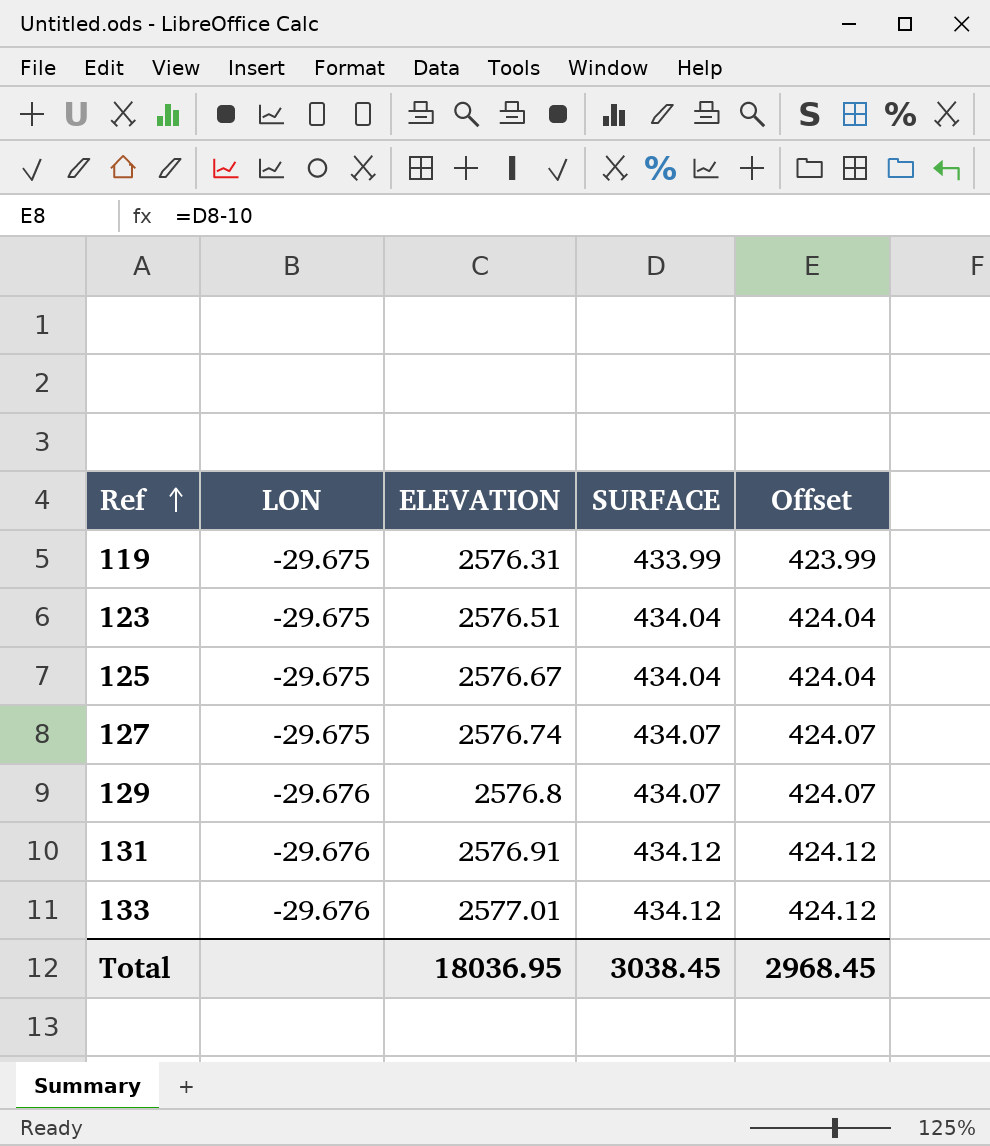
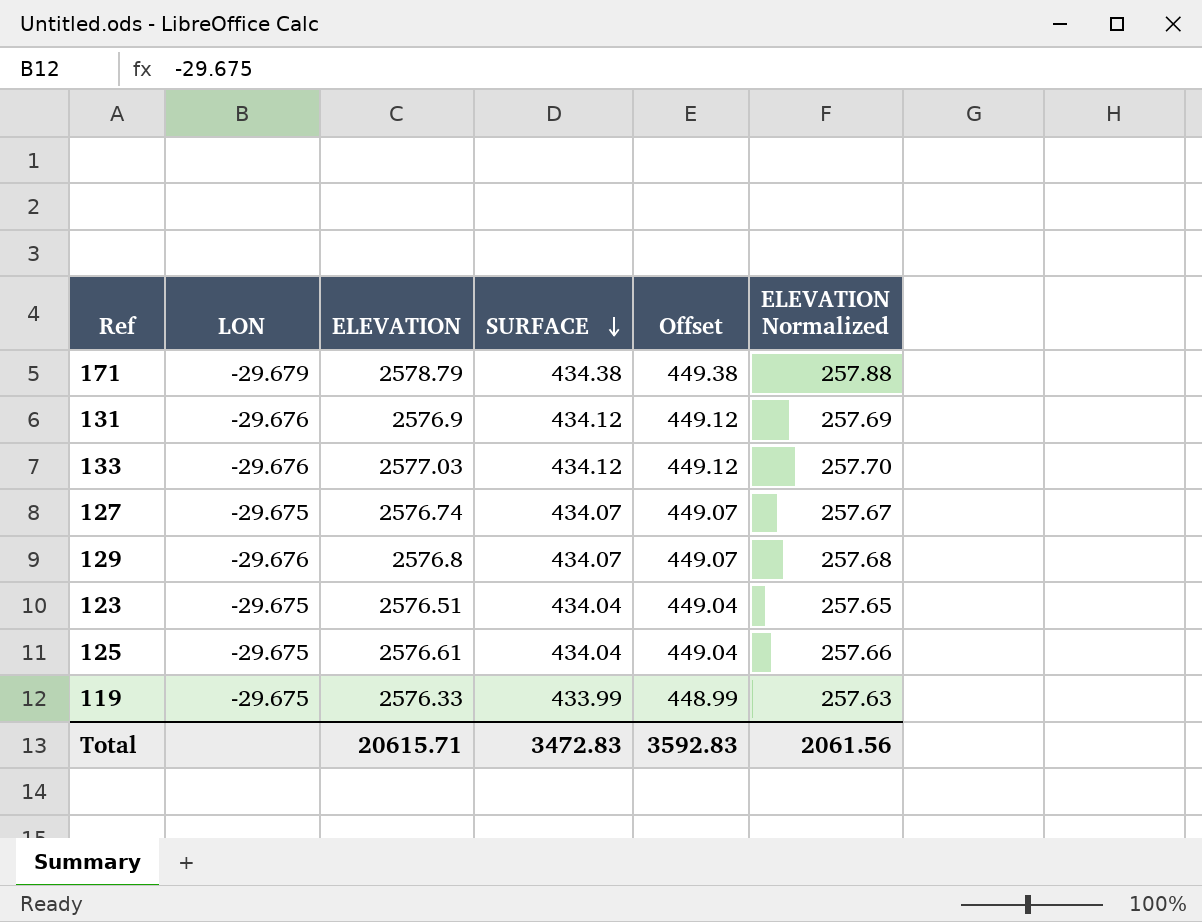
row order: Ref ascending -> SURFACE descending
column Offset | formula: [SURFACE] - 10 -> [SURFACE] + 15
column ELEVATION Normalized | formula: none -> [ELEVATION] * 0.1
row 171: none -> -29.679 | 2578.79 | 434.38 | 449.38 | 257.88
131 | ELEVATION: 2576.91 -> 2576.9
133 | ELEVATION: 2577.01 -> 2577.03
125 | ELEVATION: 2576.67 -> 2576.61
119 | ELEVATION: 2576.31 -> 2576.33
Total | ELEVATION: 18036.95 -> 20615.71
Total | SURFACE: 3038.45 -> 3472.83
Total | Offset: 2968.45 -> 3592.83

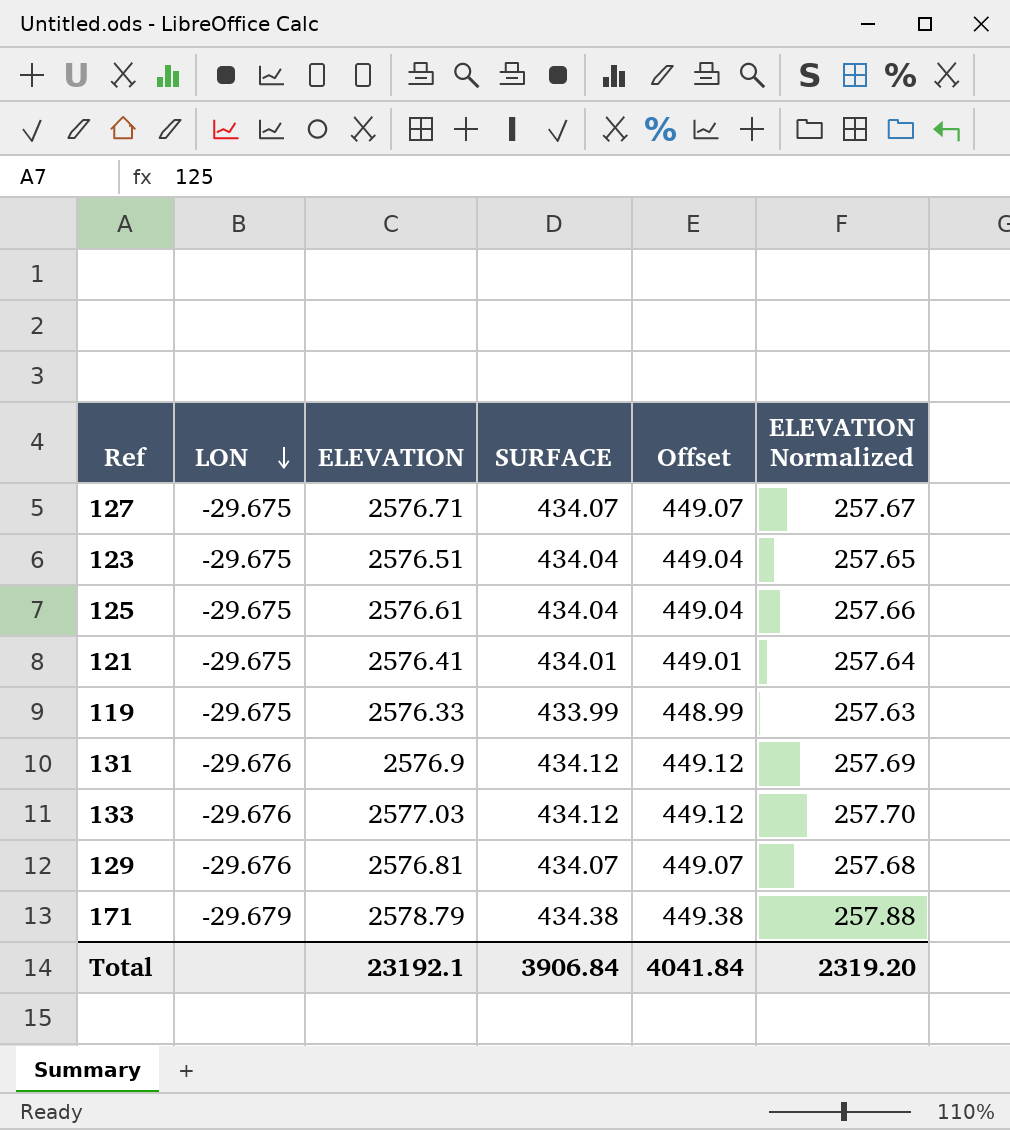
row order: SURFACE descending -> LON descending
127 | ELEVATION: 2576.74 -> 2576.71
row 121: none -> -29.675 | 2576.41 | 434.01 | 449.01 | 257.64
129 | ELEVATION: 2576.8 -> 2576.81
Total | ELEVATION: 20615.71 -> 23192.1
Total | SURFACE: 3472.83 -> 3906.84
Total | Offset: 3592.83 -> 4041.84
Total | ELEVATION Normalized: 2061.56 -> 2319.20

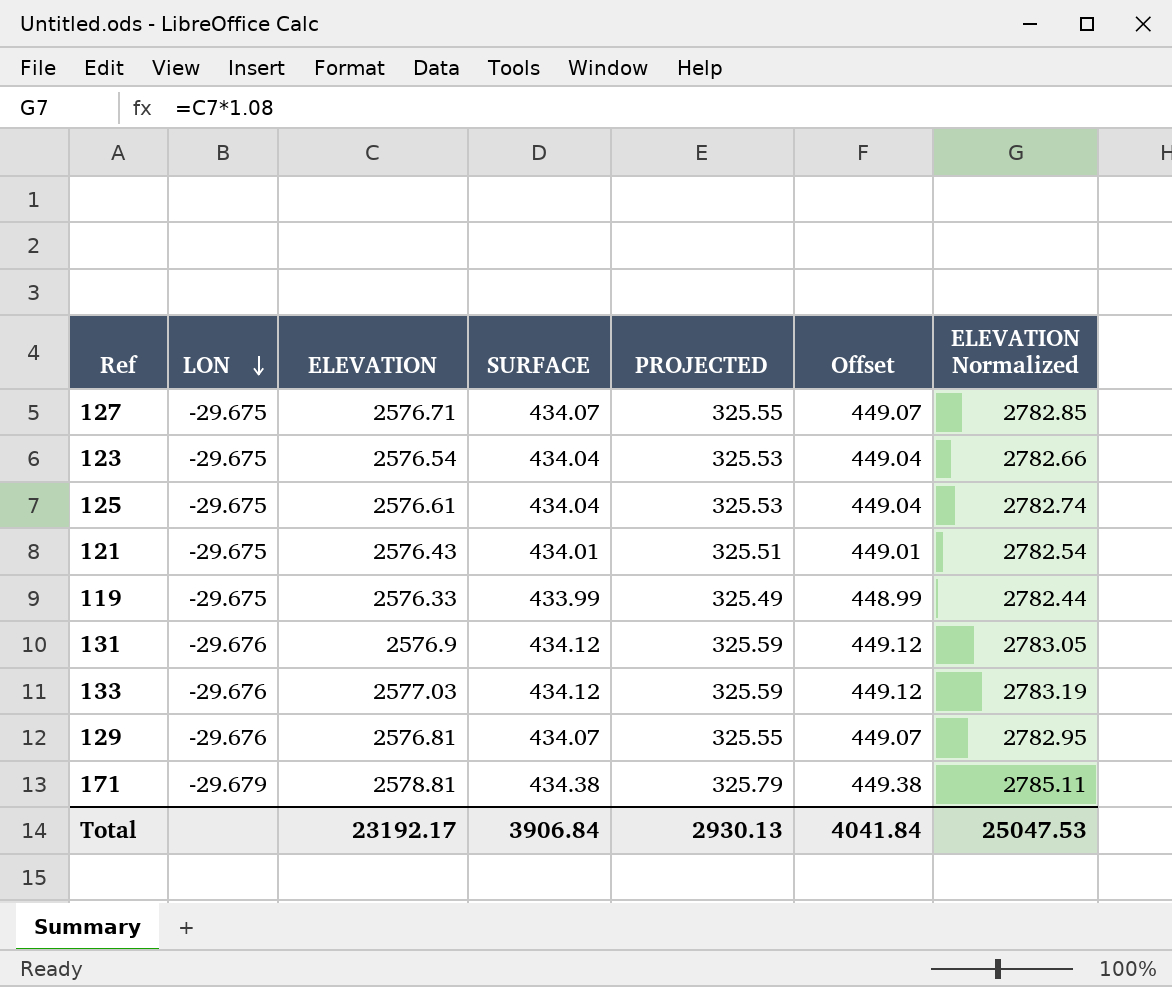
column PROJECTED | formula: none -> [SURFACE] * 0.75
column ELEVATION Normalized | formula: [ELEVATION] * 0.1 -> [ELEVATION] * 1.08
123 | ELEVATION: 2576.51 -> 2576.54
121 | ELEVATION: 2576.41 -> 2576.43
171 | ELEVATION: 2578.79 -> 2578.81
Total | ELEVATION: 23192.1 -> 23192.17
Total | ELEVATION Normalized: 2319.20 -> 25047.53

